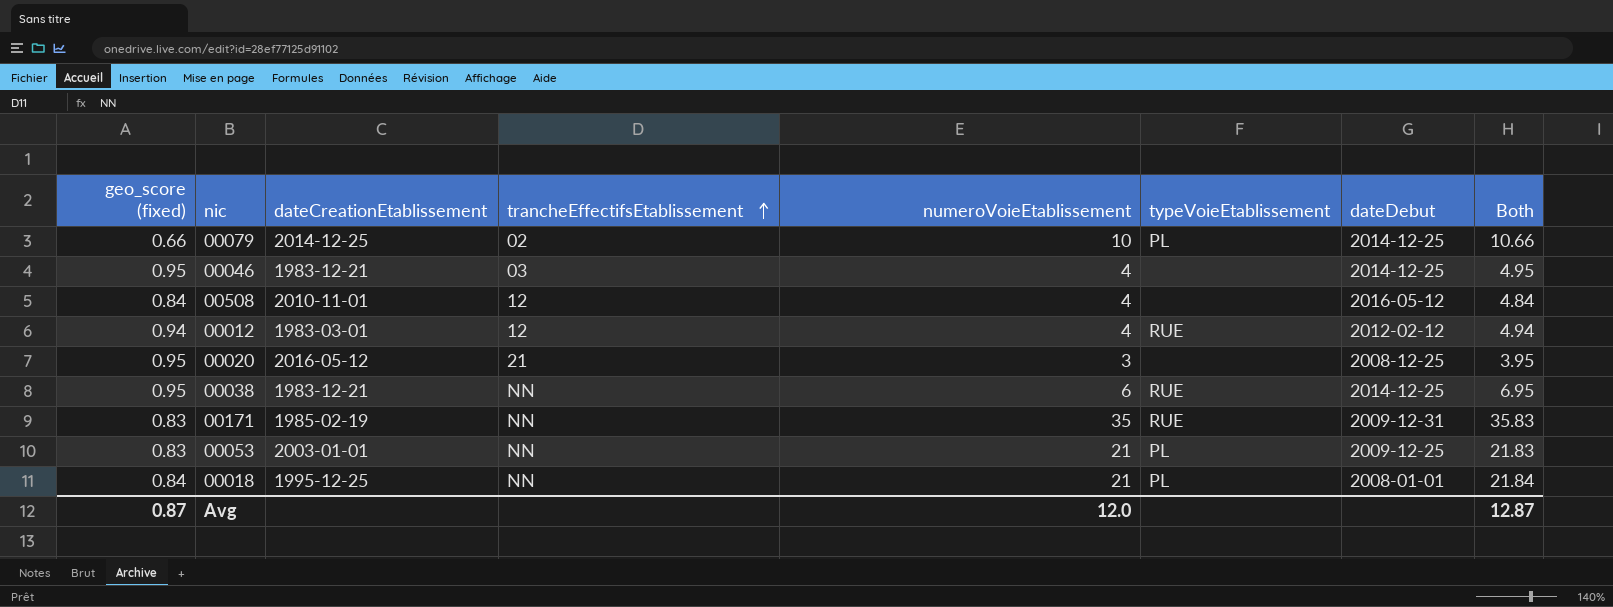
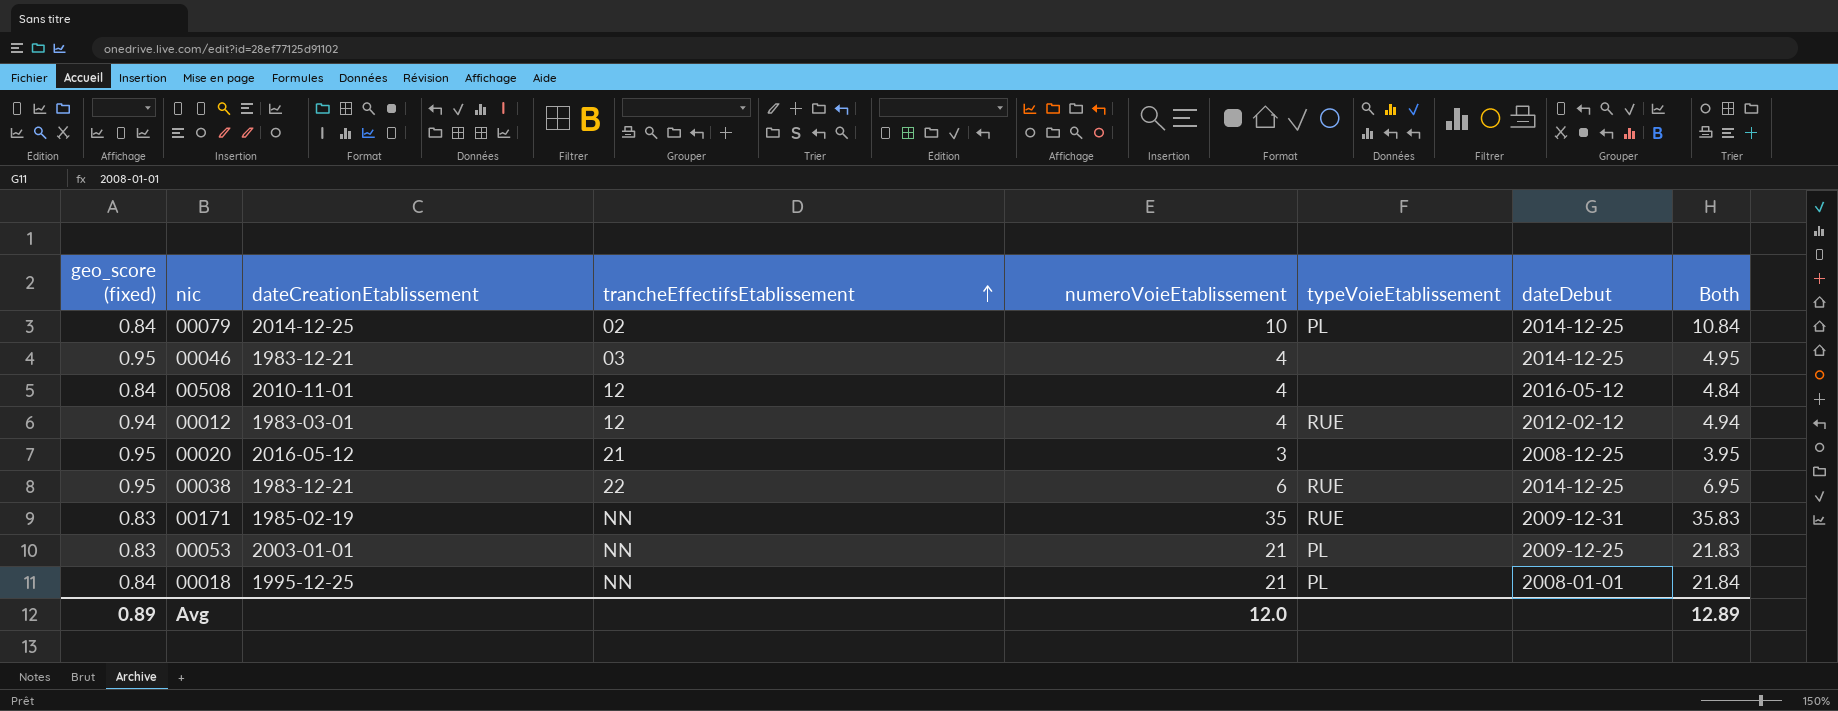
00079 | geo_score (fixed): 0.66 -> 0.84
00079 | Both: 10.66 -> 10.84
00038 | trancheEffectifsEtablissement: NN -> 22
Avg | geo_score (fixed): 0.87 -> 0.89
Avg | Both: 12.87 -> 12.89

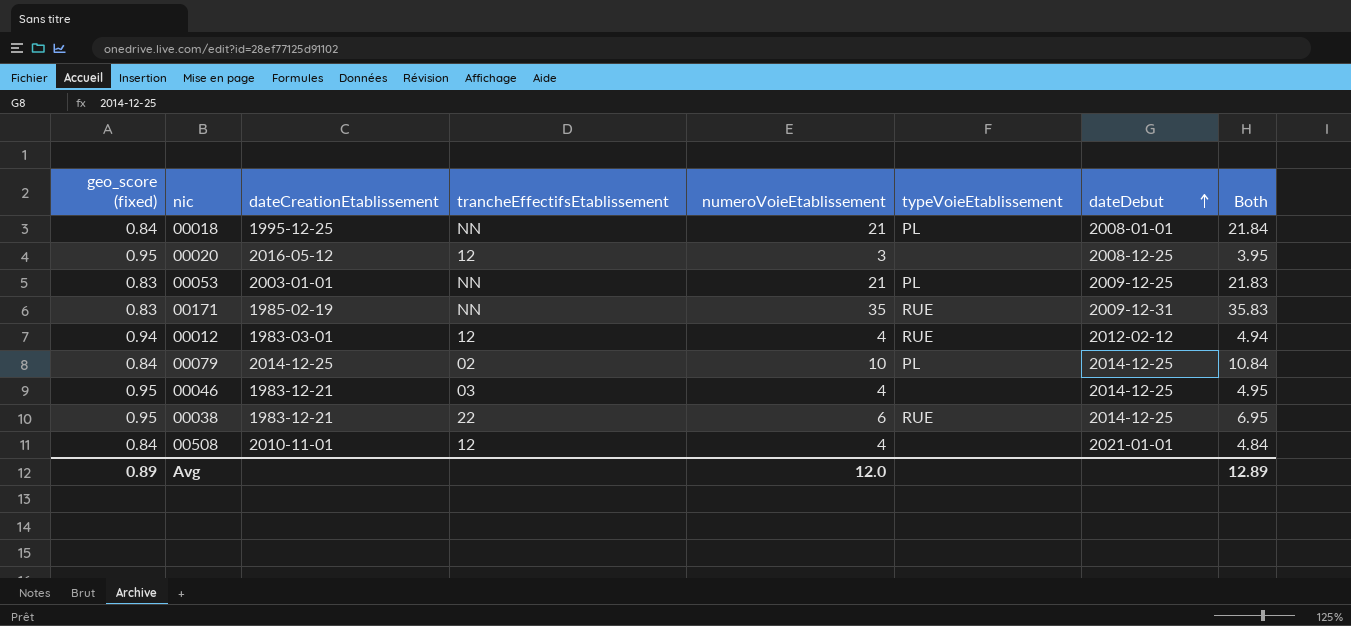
row order: trancheEffectifsEtablissement ascending -> dateDebut ascending
00020 | trancheEffectifsEtablissement: 21 -> 12
00508 | dateDebut: 2016-05-12 -> 2021-01-01

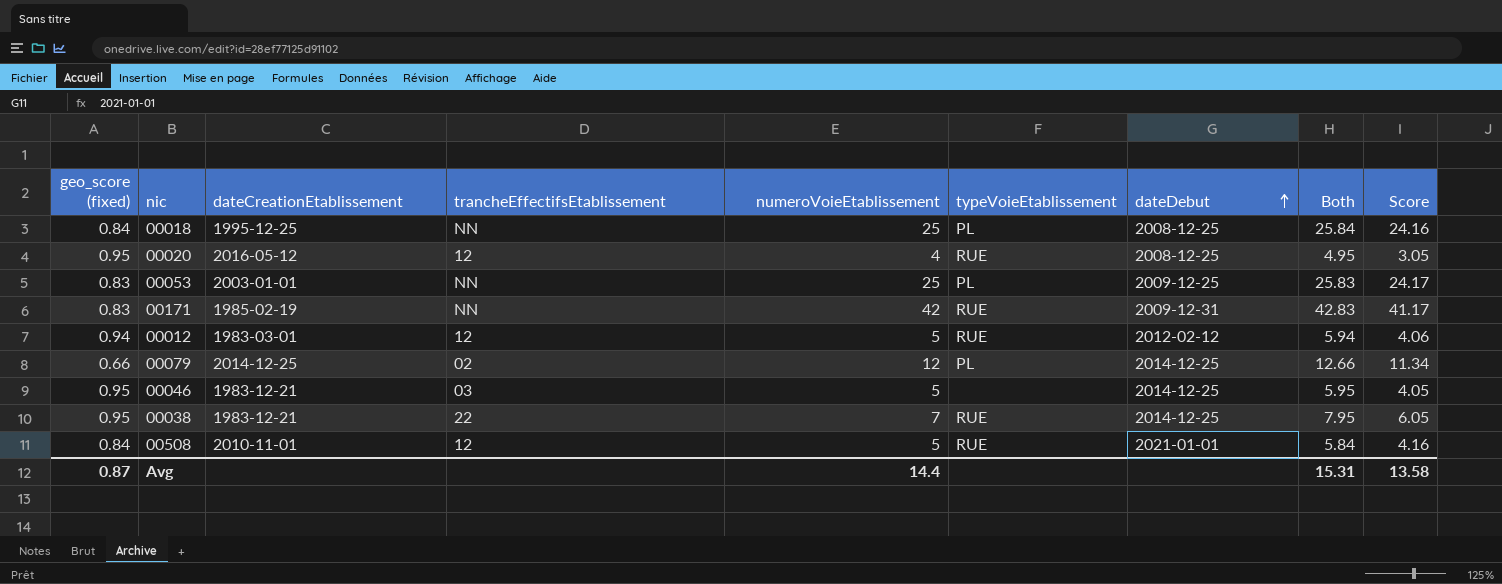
column Score | formula: none -> [numeroVoieEtablissement] - [geo_score (fixed)]
00018 | numeroVoieEtablissement: 21 -> 25
00018 | dateDebut: 2008-01-01 -> 2008-12-25
00018 | Both: 21.84 -> 25.84
00020 | numeroVoieEtablissement: 3 -> 4
00020 | typeVoieEtablissement: none -> RUE
00020 | Both: 3.95 -> 4.95
00053 | numeroVoieEtablissement: 21 -> 25
00053 | Both: 21.83 -> 25.83
00171 | numeroVoieEtablissement: 35 -> 42
00171 | Both: 35.83 -> 42.83
00012 | numeroVoieEtablissement: 4 -> 5
00012 | Both: 4.94 -> 5.94
00079 | geo_score (fixed): 0.84 -> 0.66
00079 | numeroVoieEtablissement: 10 -> 12
00079 | Both: 10.84 -> 12.66
00046 | numeroVoieEtablissement: 4 -> 5
00046 | Both: 4.95 -> 5.95
00038 | numeroVoieEtablissement: 6 -> 7
00038 | Both: 6.95 -> 7.95
00508 | numeroVoieEtablissement: 4 -> 5
00508 | typeVoieEtablissement: none -> RUE
00508 | Both: 4.84 -> 5.84
Avg | geo_score (fixed): 0.89 -> 0.87
Avg | numeroVoieEtablissement: 12.0 -> 14.4
Avg | Both: 12.89 -> 15.31

